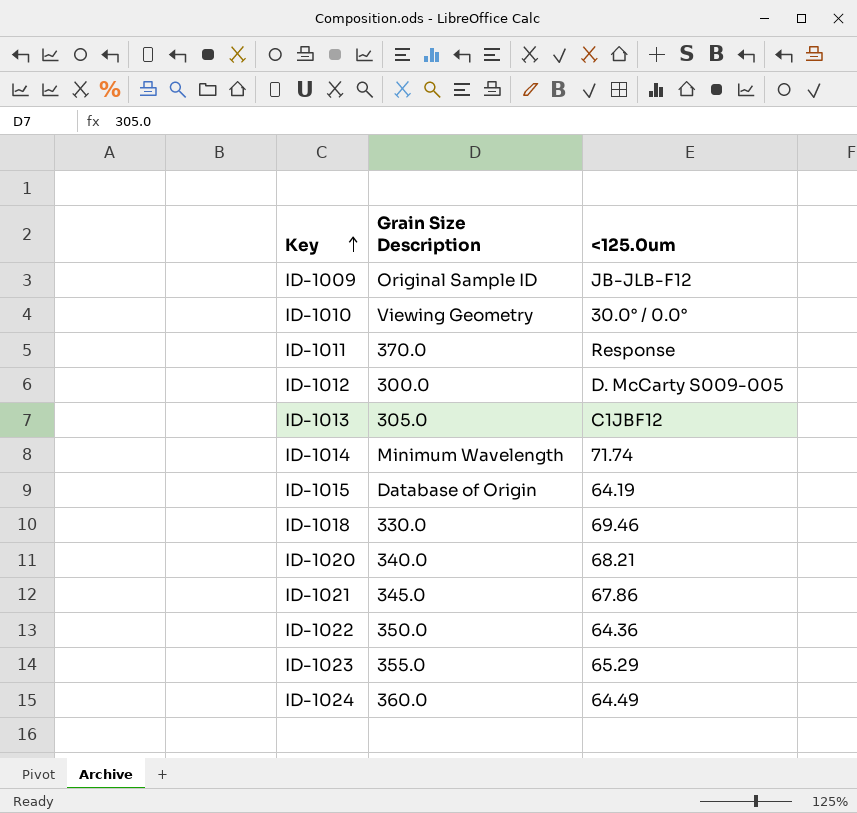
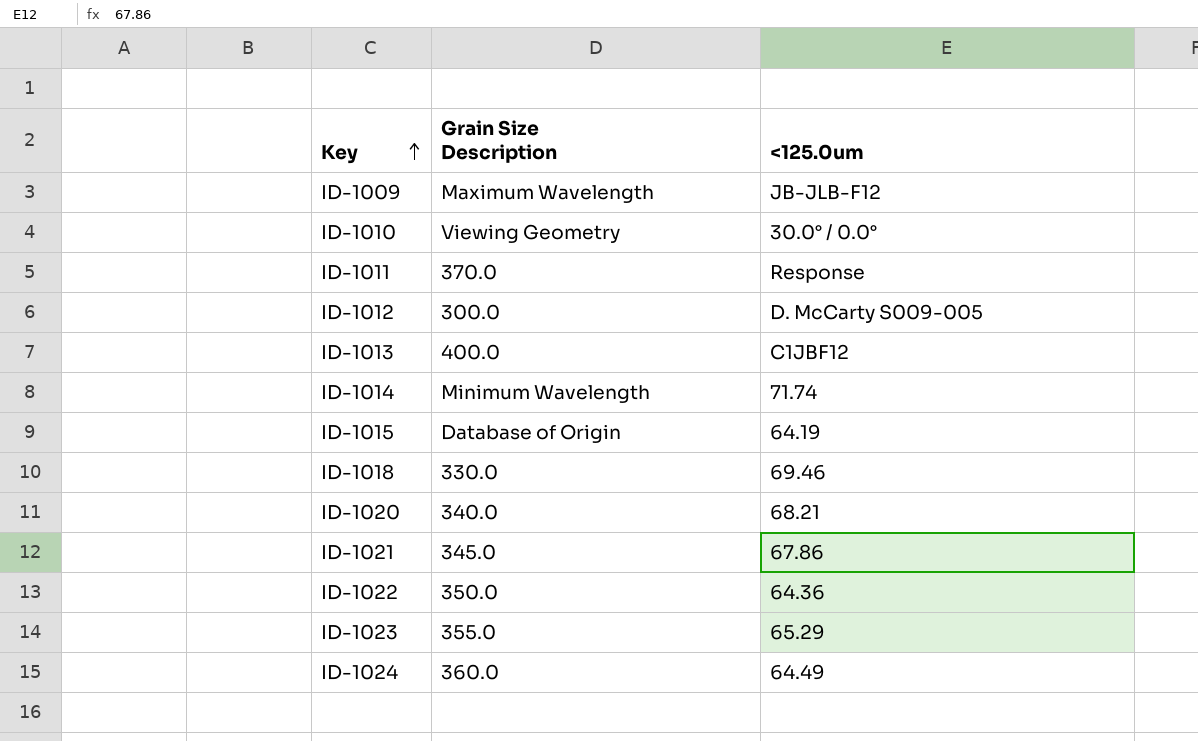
ID-1009 | Grain Size Description: Original Sample ID -> Maximum Wavelength
ID-1013 | Grain Size Description: 305.0 -> 400.0

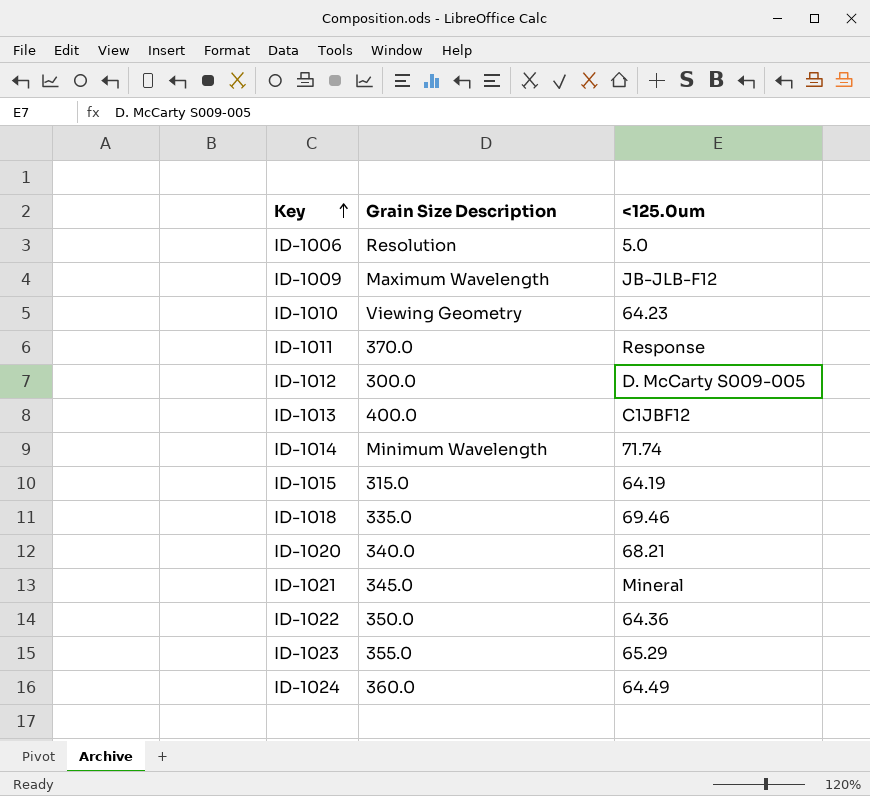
row ID-1006: none -> Resolution | 5.0
ID-1010 | <125.0um: 30.0° / 0.0° -> 64.23
ID-1015 | Grain Size Description: Database of Origin -> 315.0
ID-1018 | Grain Size Description: 330.0 -> 335.0
ID-1021 | <125.0um: 67.86 -> Mineral

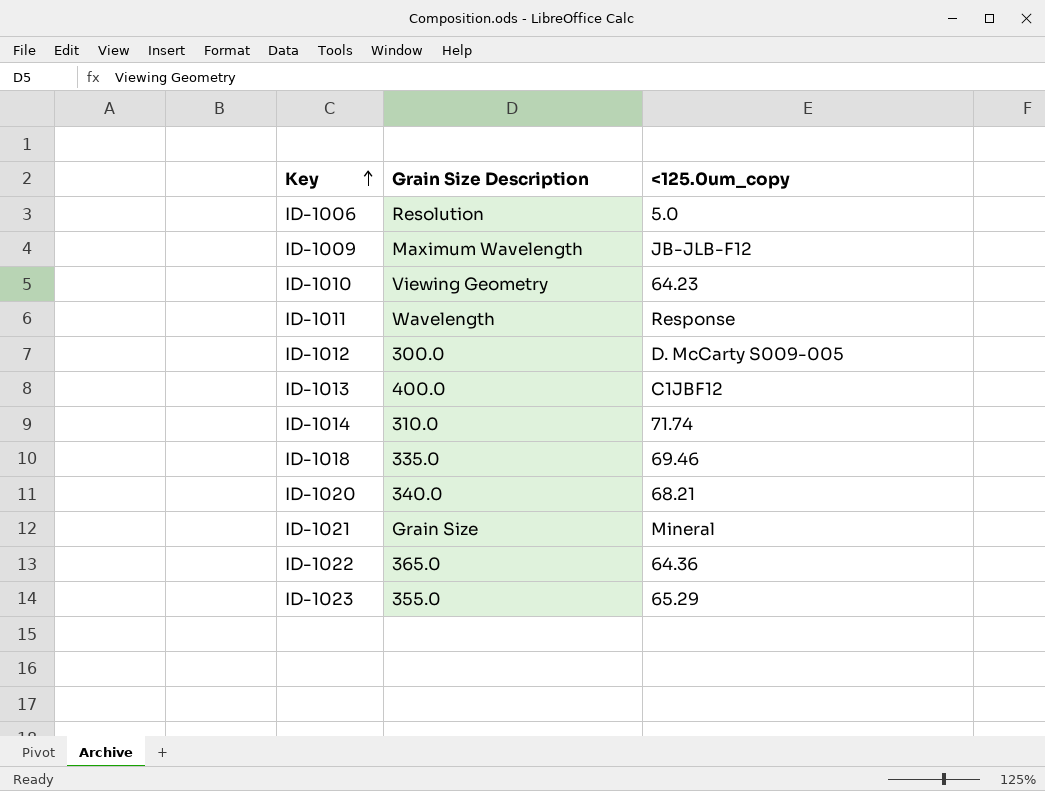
column name: <125.0um -> <125.0um_copy
row ID-1015: 315.0 | 64.19 -> none
row ID-1024: 360.0 | 64.49 -> none
ID-1011 | Grain Size Description: 370.0 -> Wavelength
ID-1014 | Grain Size Description: Minimum Wavelength -> 310.0
ID-1021 | Grain Size Description: 345.0 -> Grain Size
ID-1022 | Grain Size Description: 350.0 -> 365.0

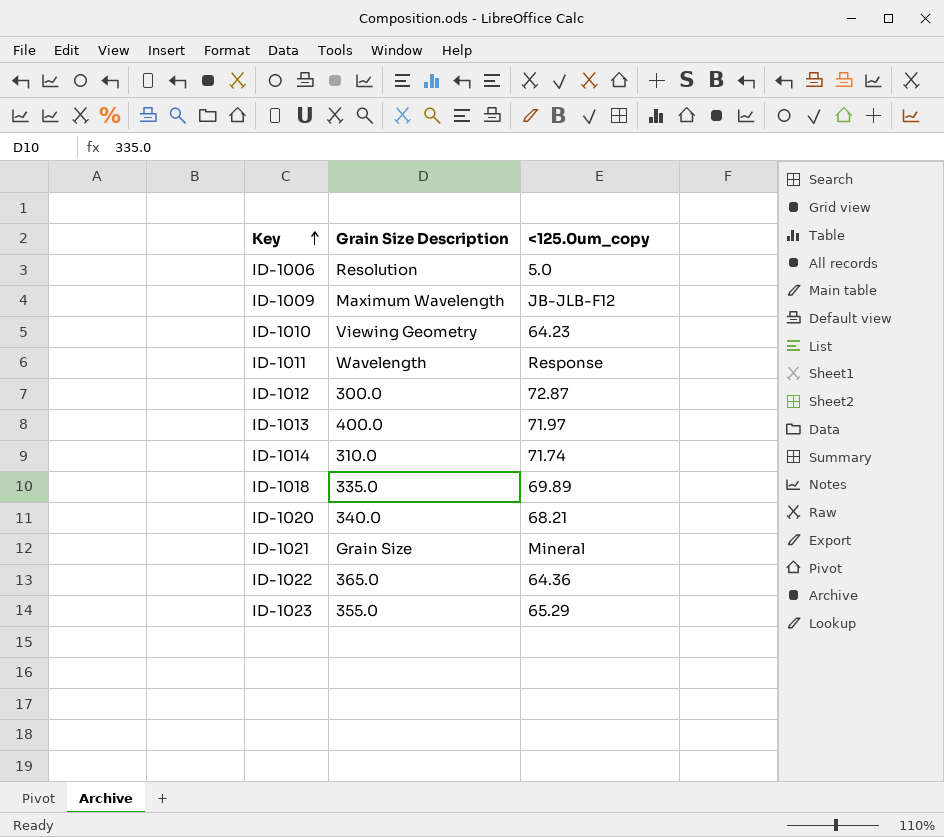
ID-1012 | <125.0um_copy: D. McCarty S009-005 -> 72.87
ID-1013 | <125.0um_copy: C1JBF12 -> 71.97
ID-1018 | <125.0um_copy: 69.46 -> 69.89

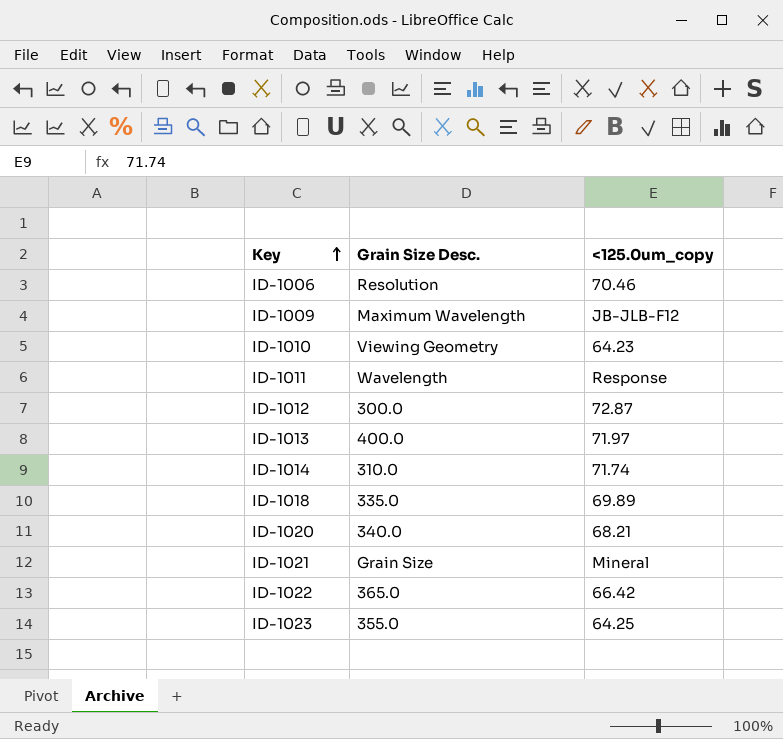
column name: Grain Size Description -> Grain Size Desc.
ID-1006 | <125.0um_copy: 5.0 -> 70.46
ID-1022 | <125.0um_copy: 64.36 -> 66.42
ID-1023 | <125.0um_copy: 65.29 -> 64.25

